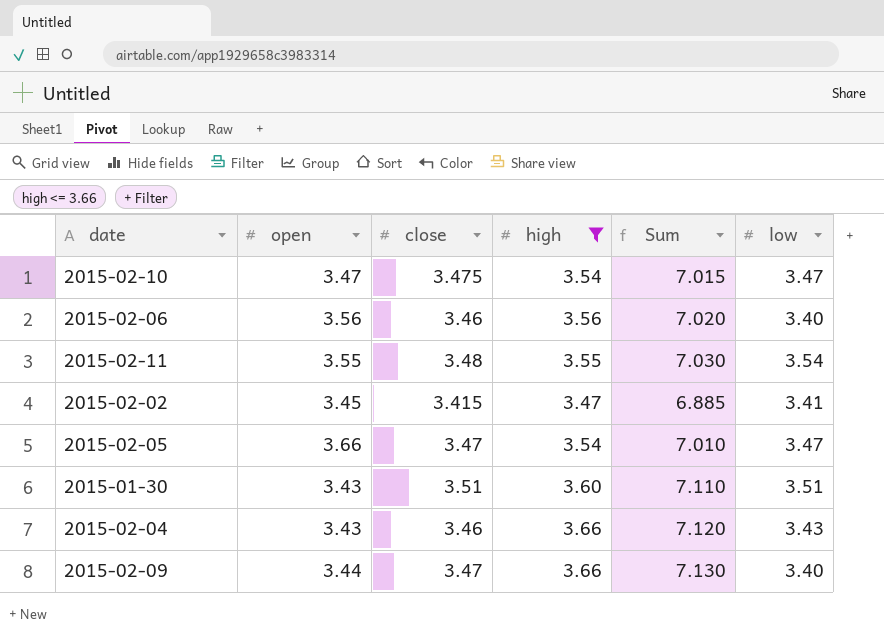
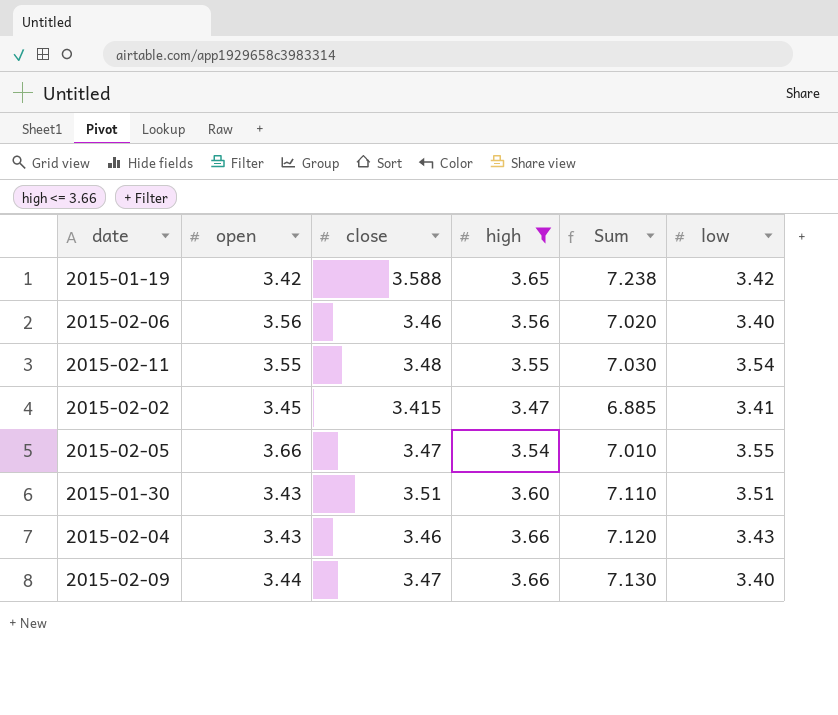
row 2015-02-10: 3.47 | 3.475 | 3.54 | 7.015 | 3.47 -> none
row 2015-01-19: none -> 3.42 | 3.588 | 3.65 | 7.238 | 3.42
2015-02-05 | low: 3.47 -> 3.55

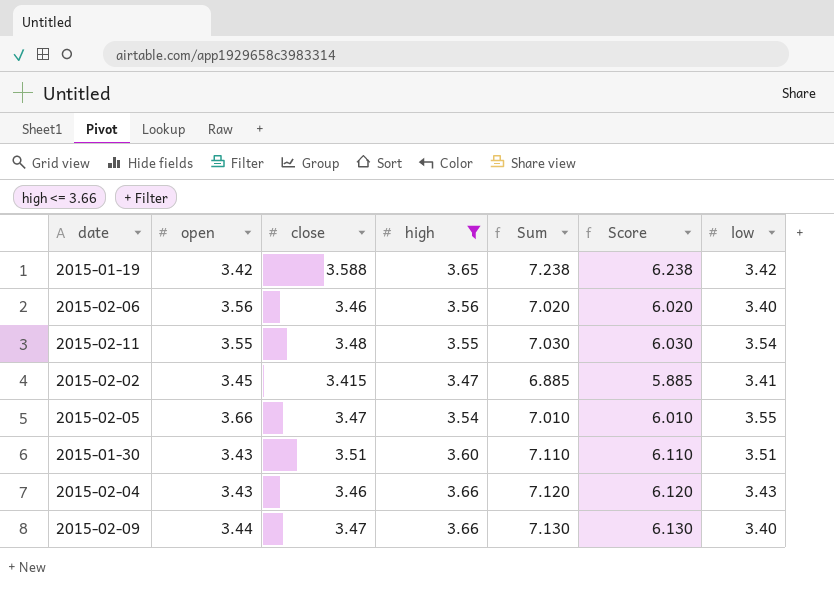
column Score | formula: none -> [Sum] - 1

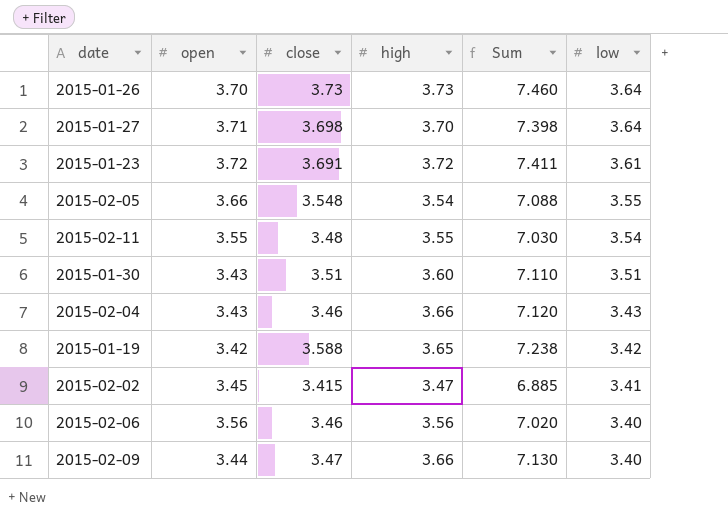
filter: high <= 3.66 -> none
row order: none -> low descending
column Score | formula: [Sum] - 1 -> none
2015-02-05 | close: 3.47 -> 3.548
2015-02-05 | Sum: 7.010 -> 7.088

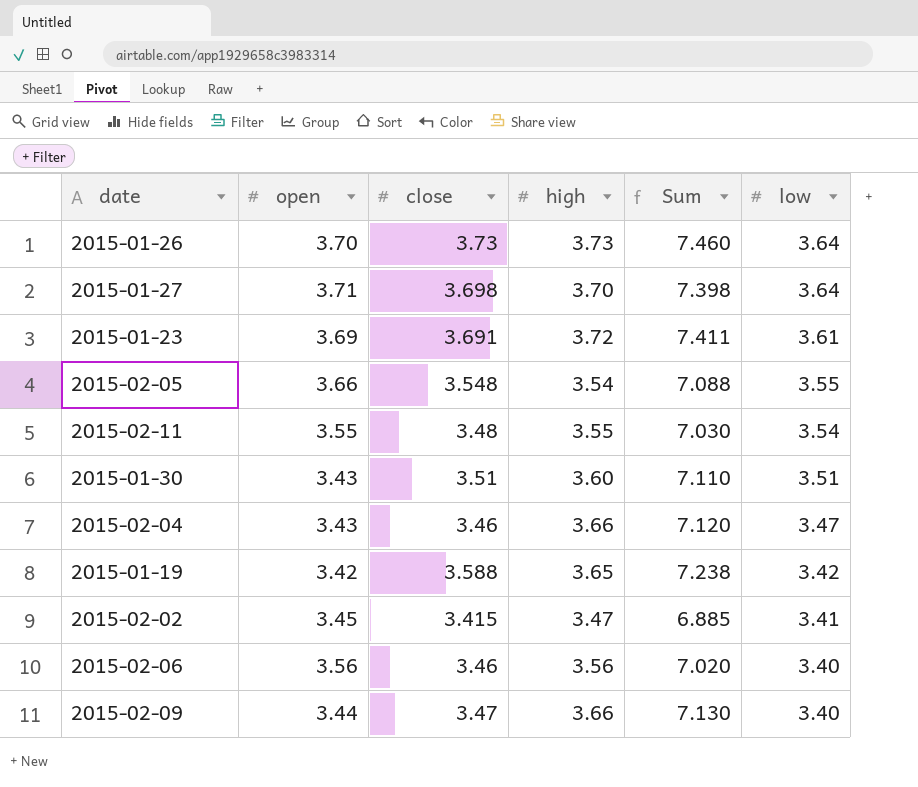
2015-01-23 | open: 3.72 -> 3.69
2015-02-04 | low: 3.43 -> 3.47

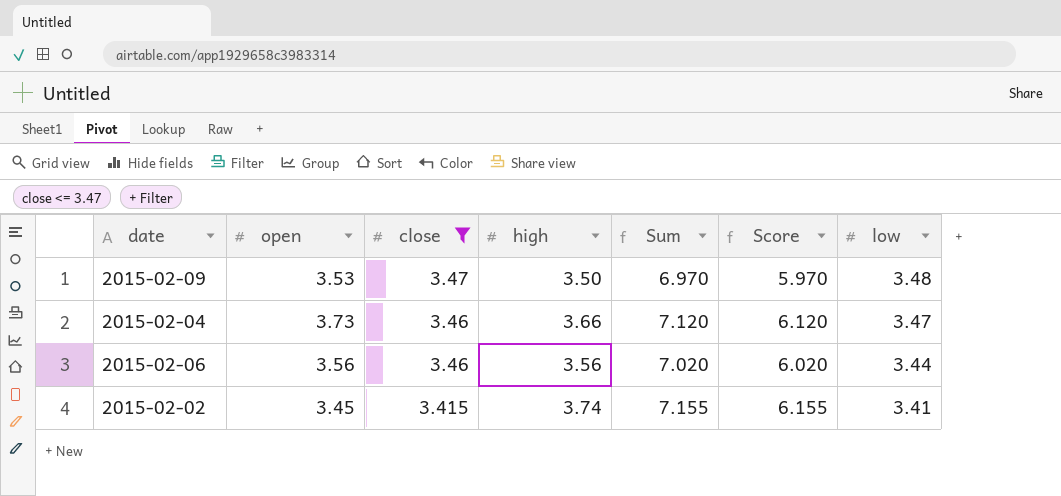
filter: none -> close <= 3.47
row order: low descending -> close descending
column Score | formula: none -> [Sum] - 1
2015-02-09 | open: 3.44 -> 3.53
2015-02-09 | high: 3.66 -> 3.50
2015-02-09 | Sum: 7.130 -> 6.970
2015-02-09 | low: 3.40 -> 3.48
2015-02-04 | open: 3.43 -> 3.73
2015-02-06 | low: 3.40 -> 3.44
2015-02-02 | high: 3.47 -> 3.74
2015-02-02 | Sum: 6.885 -> 7.155

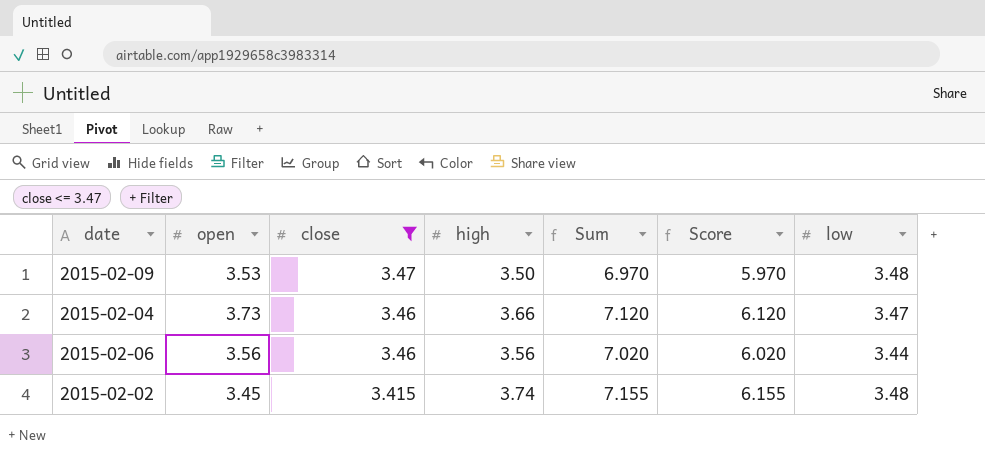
2015-02-02 | low: 3.41 -> 3.48

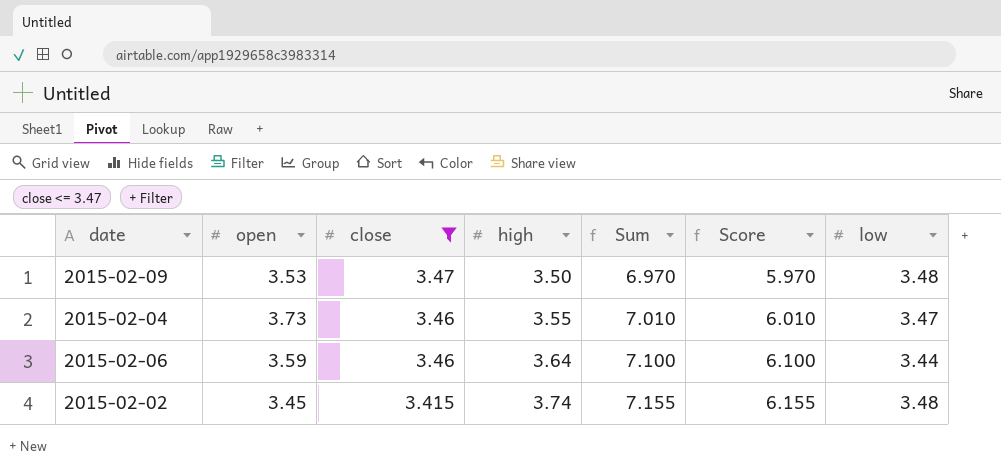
2015-02-04 | high: 3.66 -> 3.55
2015-02-04 | Sum: 7.120 -> 7.010
2015-02-04 | Score: 6.120 -> 6.010
2015-02-06 | open: 3.56 -> 3.59
2015-02-06 | high: 3.56 -> 3.64
2015-02-06 | Sum: 7.020 -> 7.100
2015-02-06 | Score: 6.020 -> 6.100

